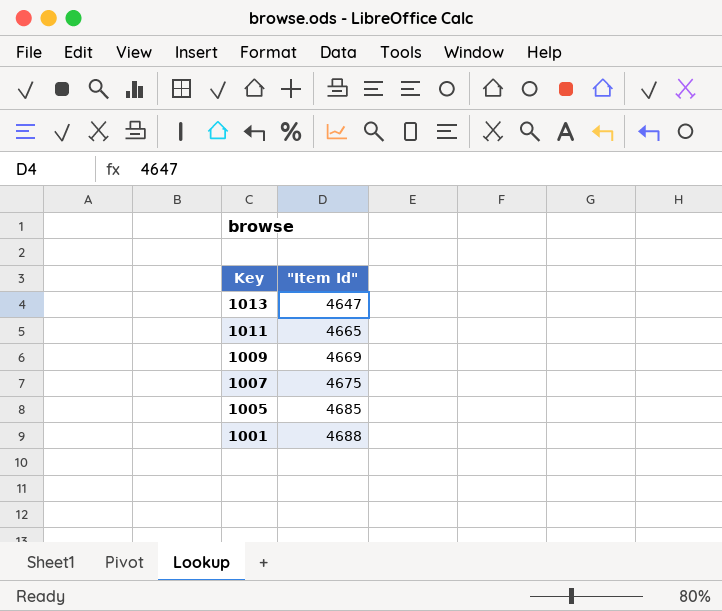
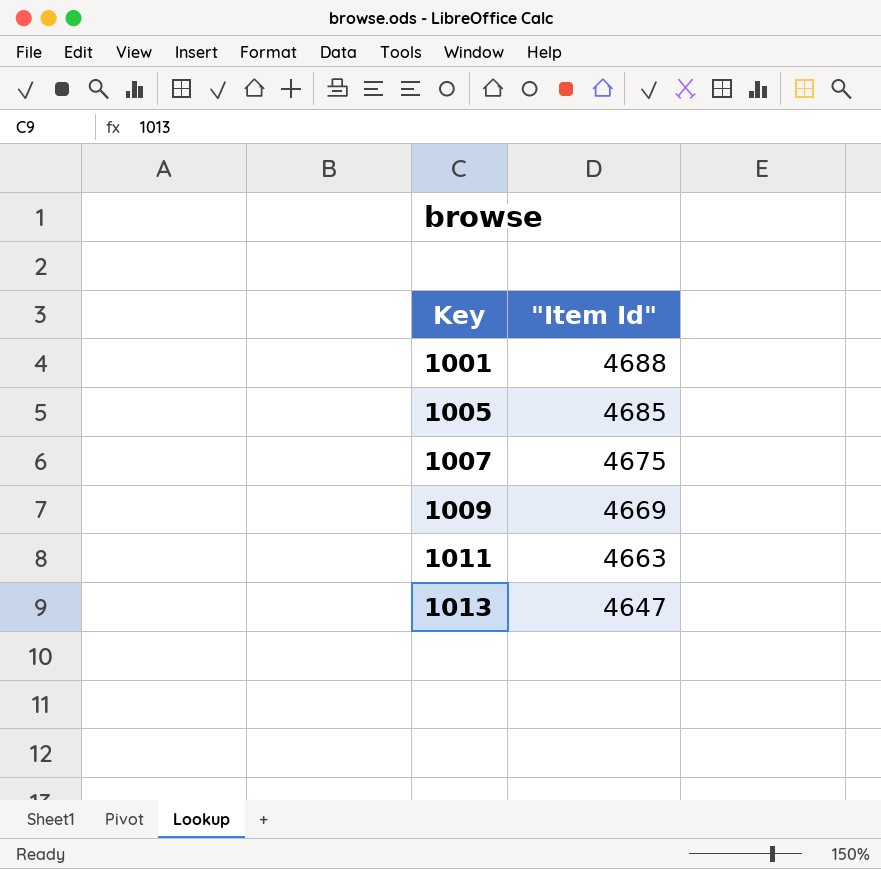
row order: Key descending -> Key ascending
1011 | "Item Id": 4665 -> 4663

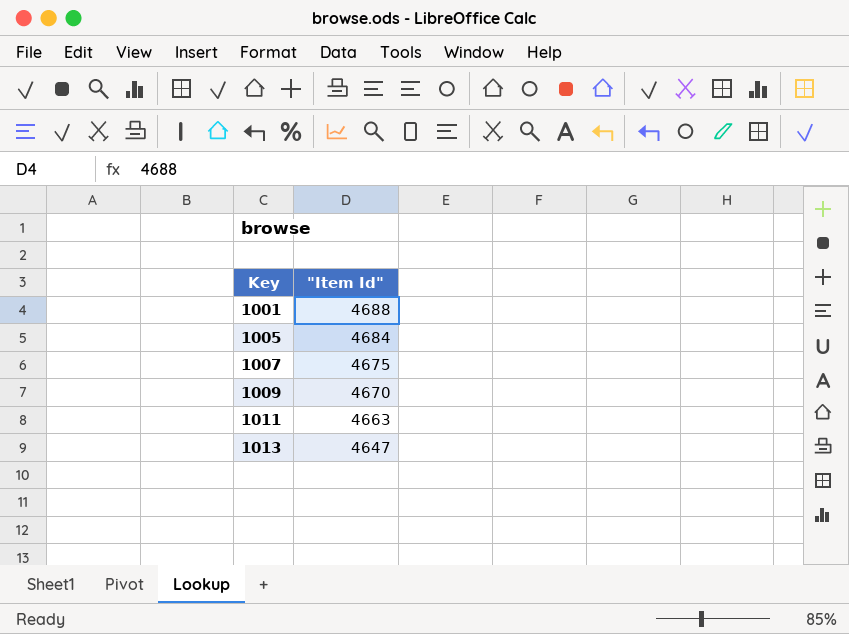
1005 | "Item Id": 4685 -> 4684
1009 | "Item Id": 4669 -> 4670

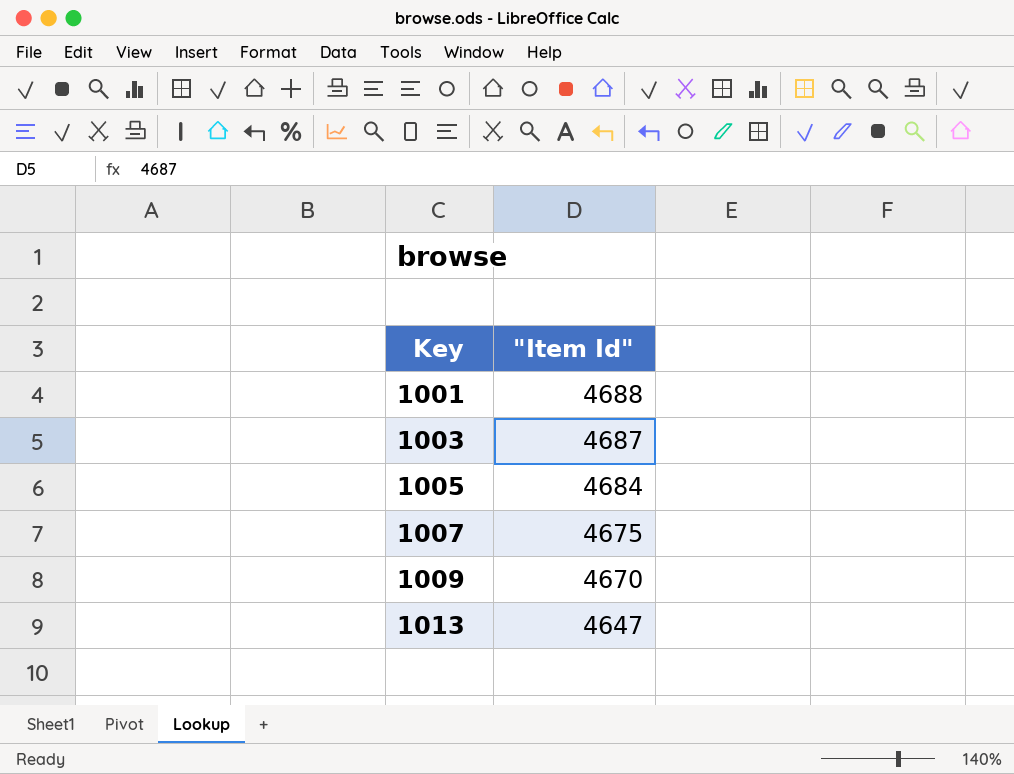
row 1011: 4663 -> none
row 1003: none -> 4687

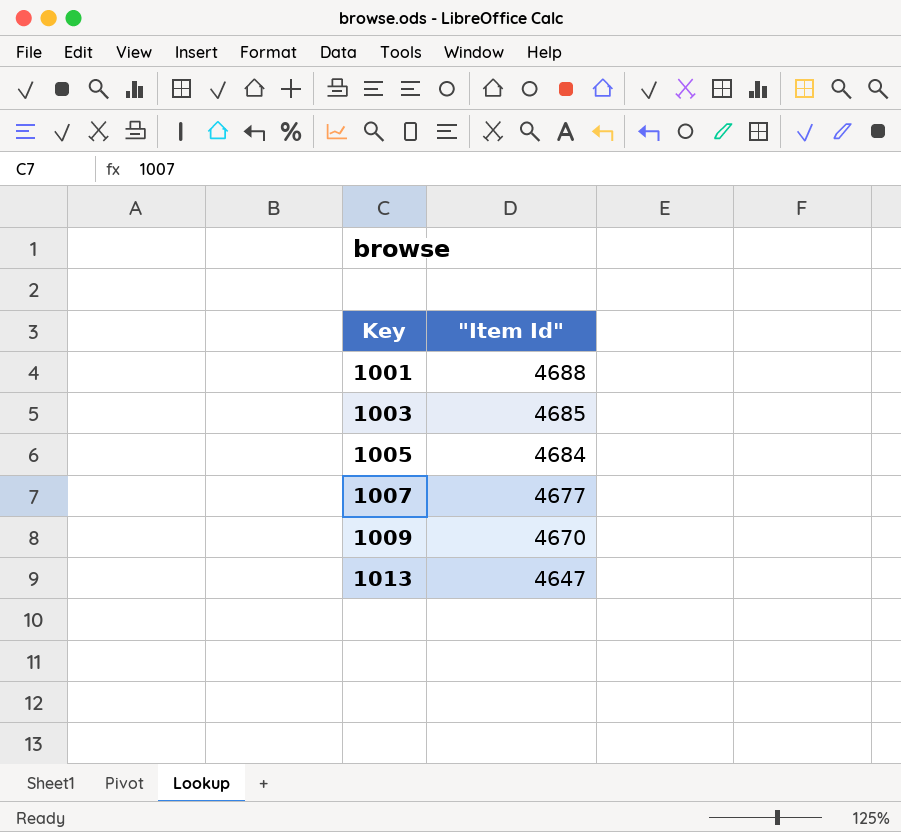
1003 | "Item Id": 4687 -> 4685
1007 | "Item Id": 4675 -> 4677

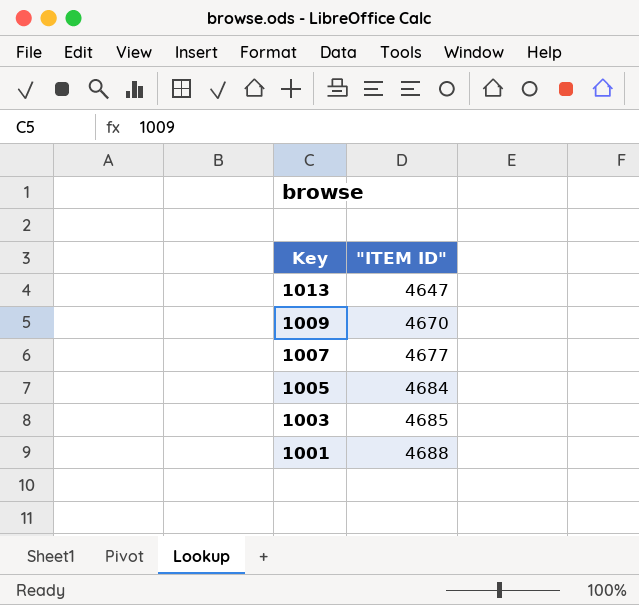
row order: Key ascending -> Key descending
column name: "Item Id" -> "ITEM ID"

